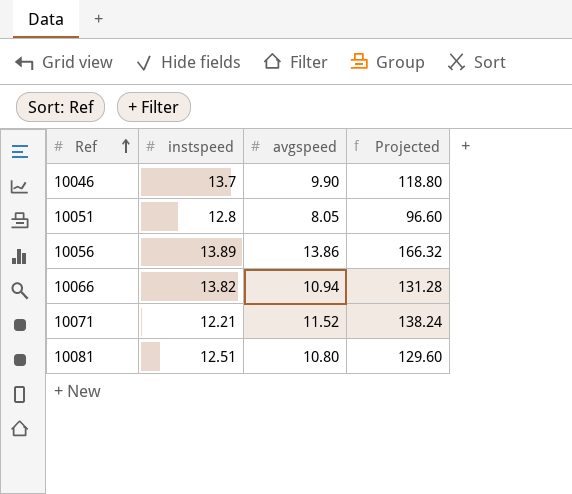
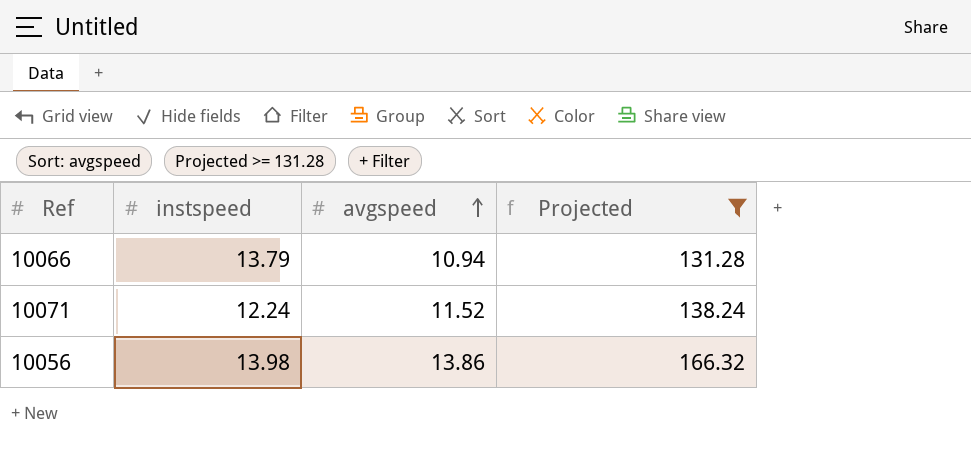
filter: none -> Projected >= 131.28
row order: Ref ascending -> avgspeed ascending
10066 | instspeed: 13.82 -> 13.79
10071 | instspeed: 12.21 -> 12.24
10056 | instspeed: 13.89 -> 13.98

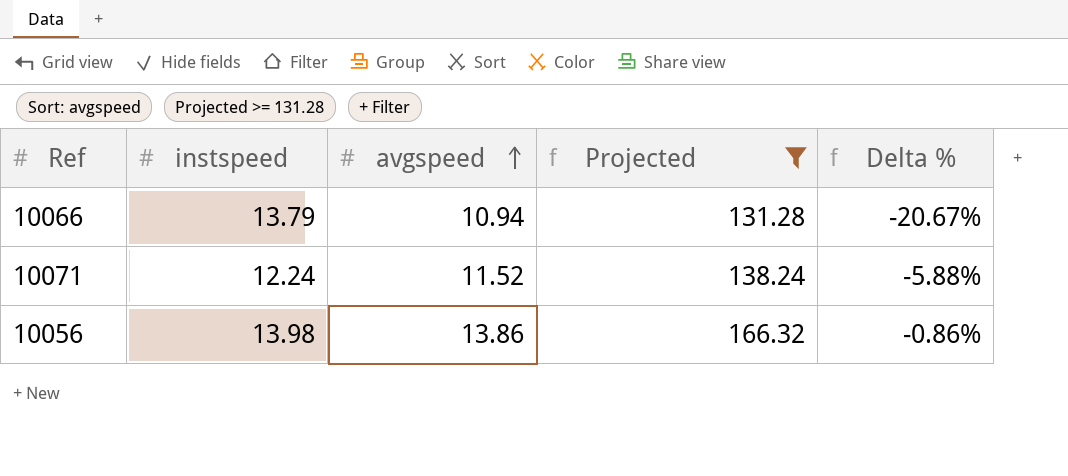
column Delta % | formula: none -> ([avgspeed] - [instspeed]) / [instspeed]

